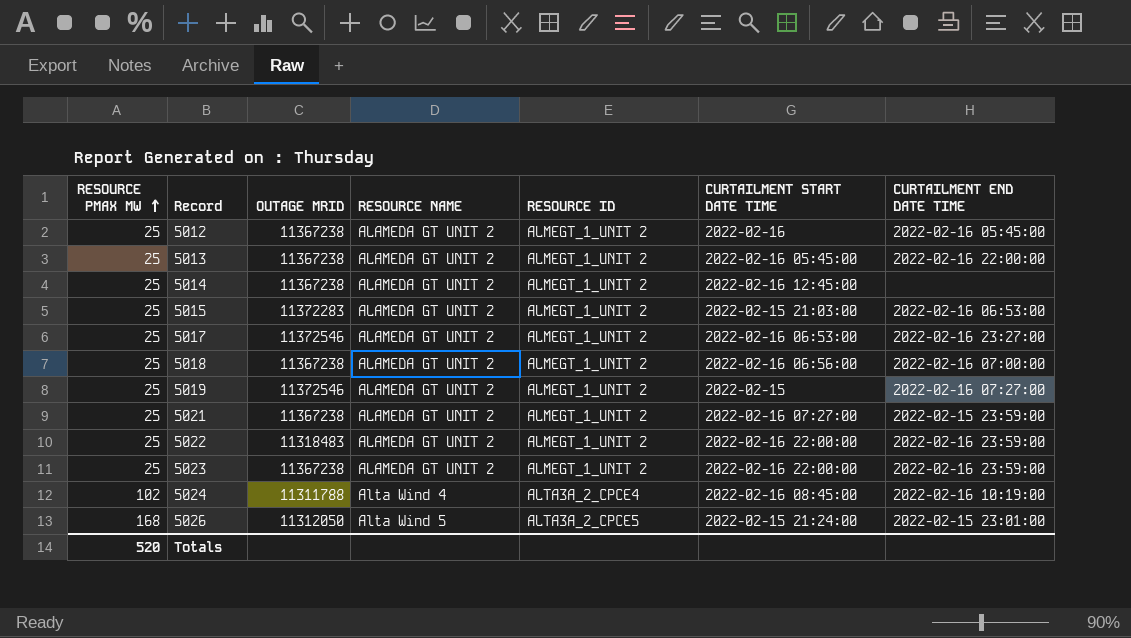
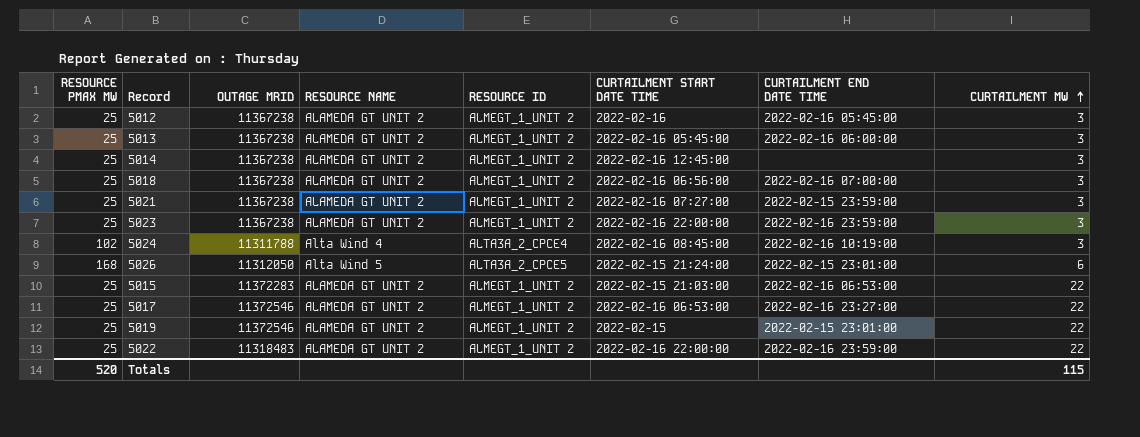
row order: RESOURCE PMAX MW ascending -> CURTAILMENT MW ascending
column CURTAILMENT MW | position: none -> 8
5013 | CURTAILMENT END DATE TIME: 2022-02-16 22:00:00 -> 2022-02-16 06:00:00
5019 | CURTAILMENT END DATE TIME: 2022-02-16 07:27:00 -> 2022-02-15 23:01:00

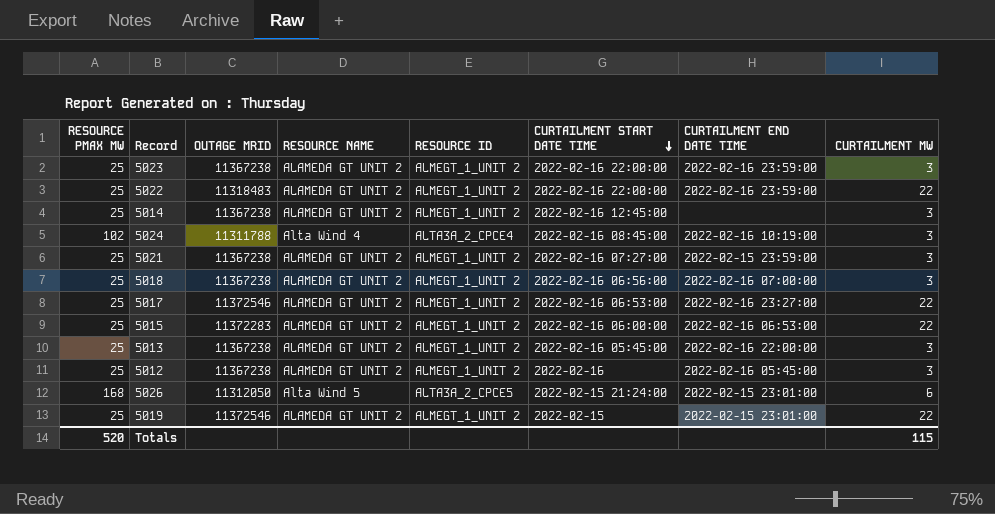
row order: CURTAILMENT MW ascending -> CURTAILMENT START DATE TIME descending
5015 | CURTAILMENT START DATE TIME: 2022-02-15 21:03:00 -> 2022-02-16 06:00:00
5013 | CURTAILMENT END DATE TIME: 2022-02-16 06:00:00 -> 2022-02-16 22:00:00

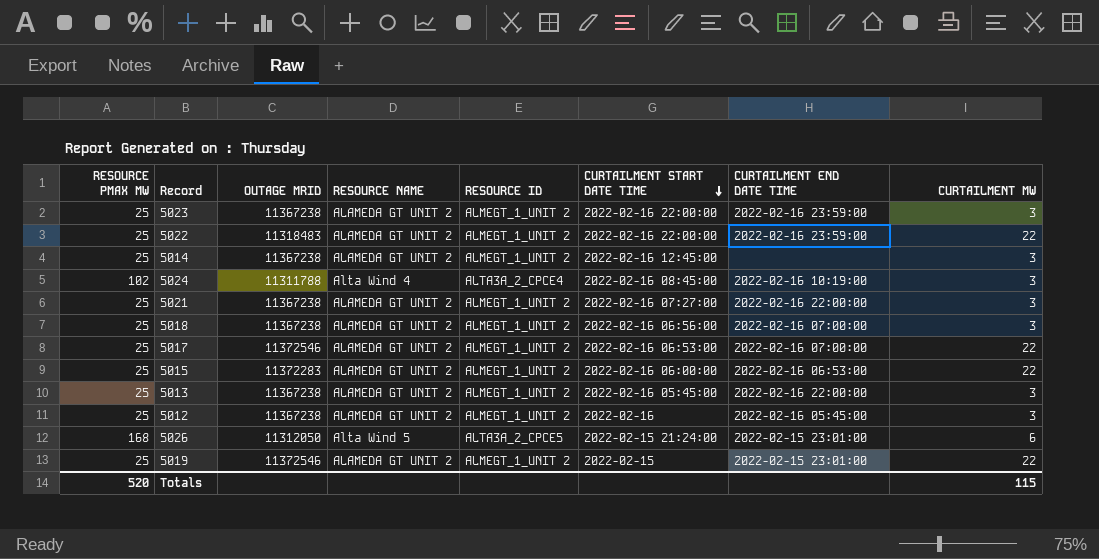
5021 | CURTAILMENT END DATE TIME: 2022-02-15 23:59:00 -> 2022-02-16 22:00:00
5017 | CURTAILMENT END DATE TIME: 2022-02-16 23:27:00 -> 2022-02-16 07:00:00

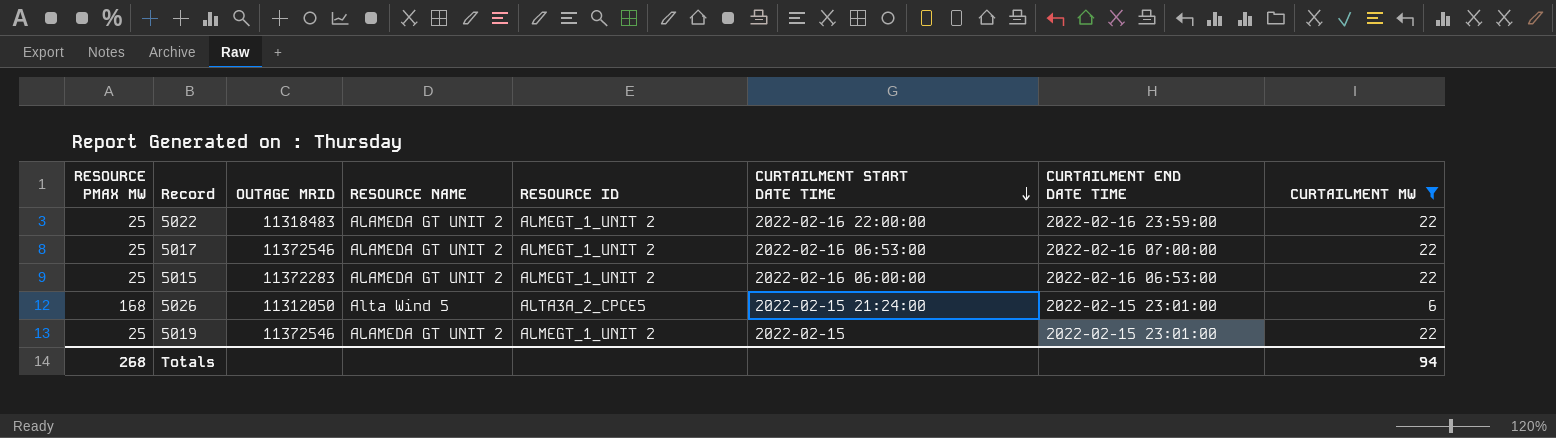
filter: none -> CURTAILMENT MW != 3
Totals | RESOURCE PMAX MW: 520 -> 268
Totals | CURTAILMENT MW: 115 -> 94

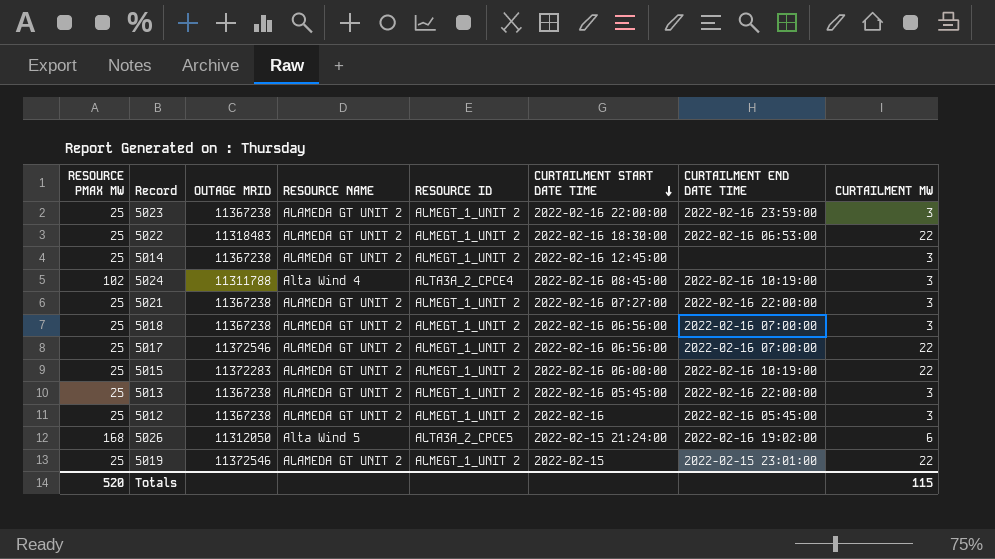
filter: CURTAILMENT MW != 3 -> none
5022 | CURTAILMENT START DATE TIME: 2022-02-16 22:00:00 -> 2022-02-16 18:30:00
5022 | CURTAILMENT END DATE TIME: 2022-02-16 23:59:00 -> 2022-02-16 06:53:00
5017 | CURTAILMENT START DATE TIME: 2022-02-16 06:53:00 -> 2022-02-16 06:56:00
5015 | CURTAILMENT END DATE TIME: 2022-02-16 06:53:00 -> 2022-02-16 10:19:00
5026 | CURTAILMENT END DATE TIME: 2022-02-15 23:01:00 -> 2022-02-16 19:02:00
Totals | RESOURCE PMAX MW: 268 -> 520
Totals | CURTAILMENT MW: 94 -> 115

